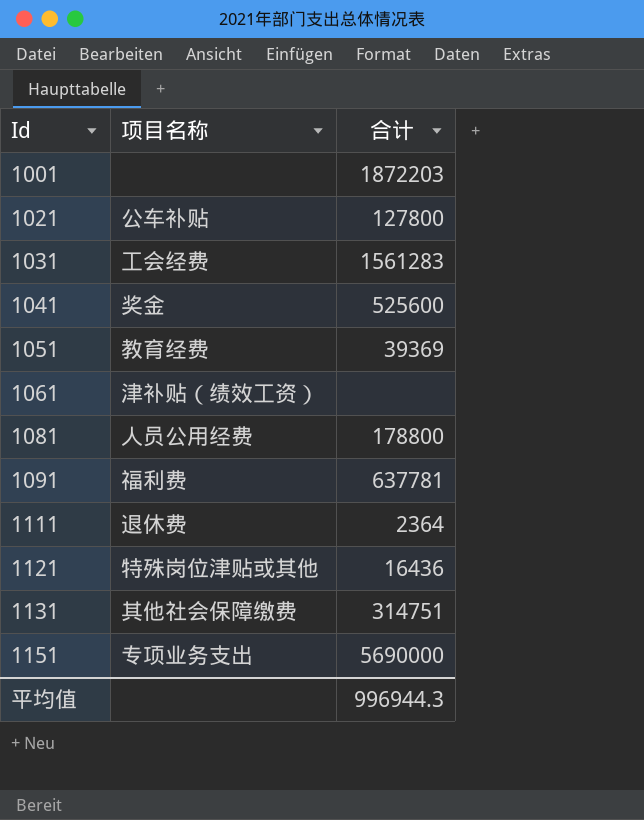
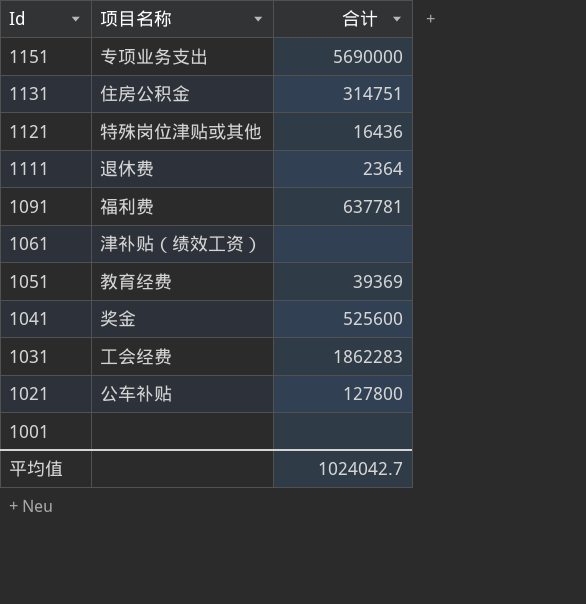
row order: Id ascending -> Id descending
row 1081: 人员公用经费 | 178800 -> none
1131 | 项目名称: 其他社会保障缴费 -> 住房公积金
1031 | 合计: 1561283 -> 1862283
1001 | 合计: 1872203 -> none
平均值 | 合计: 996944.3 -> 1024042.7

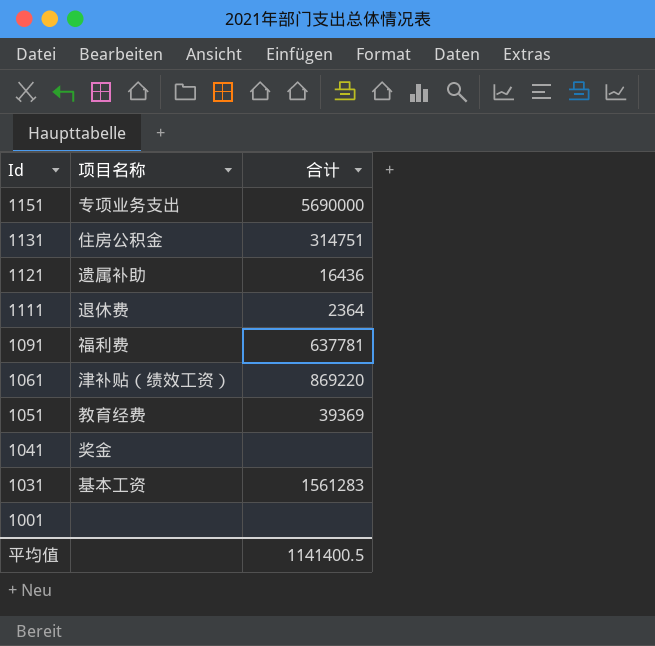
row 1021: 公车补贴 | 127800 -> none
1121 | 项目名称: 特殊岗位津贴或其他 -> 遗属补助
1061 | 合计: none -> 869220
1041 | 合计: 525600 -> none
1031 | 项目名称: 工会经费 -> 基本工资
1031 | 合计: 1862283 -> 1561283
平均值 | 合计: 1024042.7 -> 1141400.5

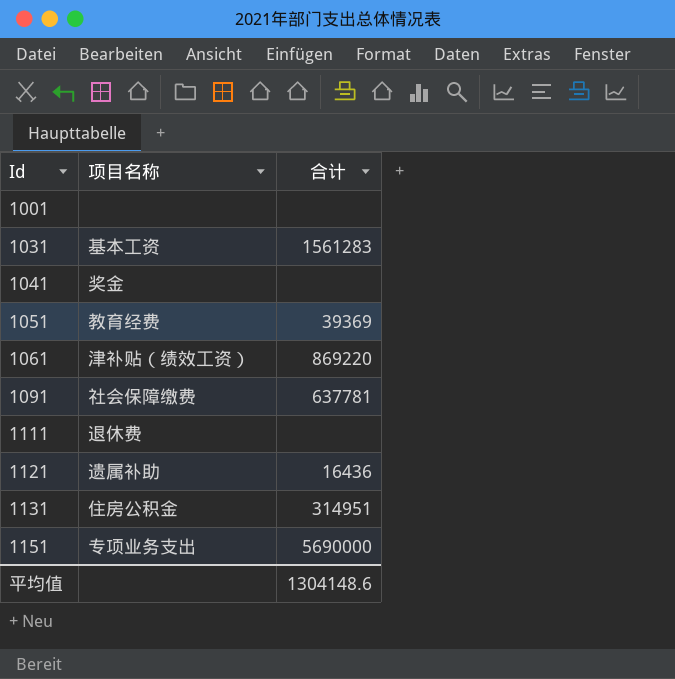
row order: Id descending -> Id ascending
1091 | 项目名称: 福利费 -> 社会保障缴费
1111 | 合计: 2364 -> none
1131 | 合计: 314751 -> 314951
平均值 | 合计: 1141400.5 -> 1304148.6

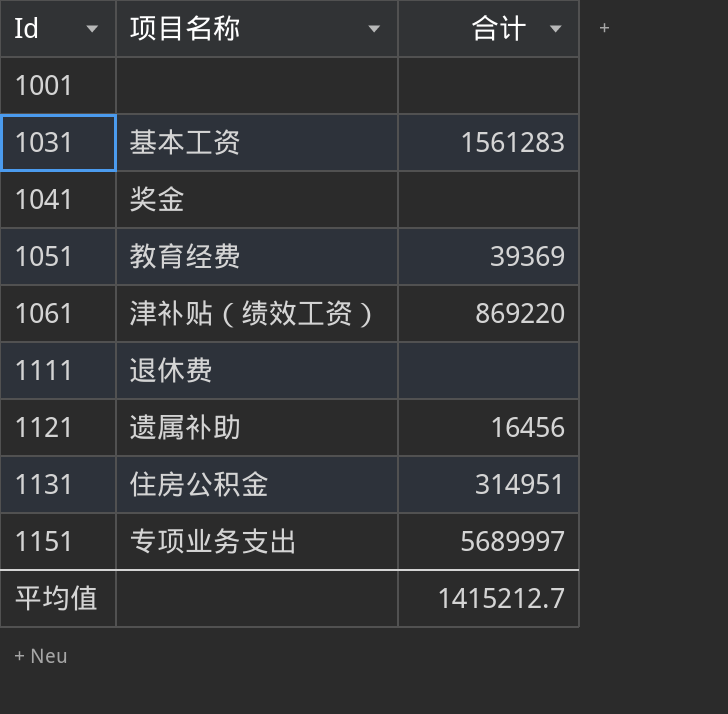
row 1091: 社会保障缴费 | 637781 -> none
1121 | 合计: 16436 -> 16456
1151 | 合计: 5690000 -> 5689997
平均值 | 合计: 1304148.6 -> 1415212.7

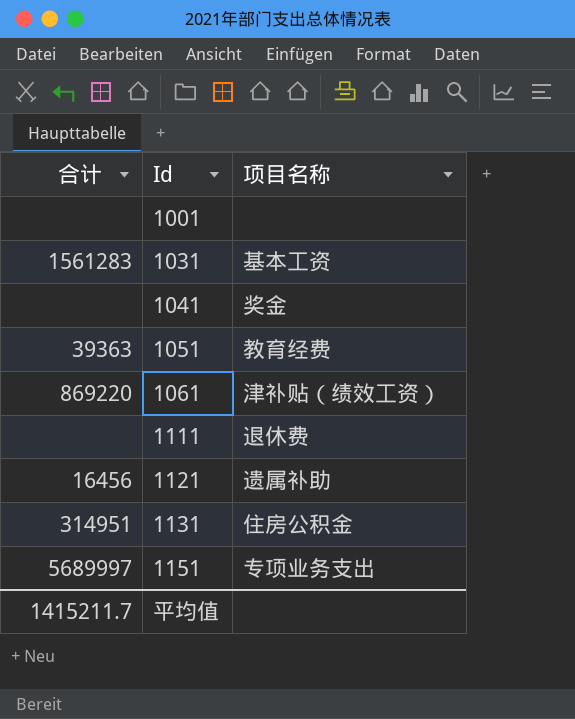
column 合计 | position: 3 -> 1
1051 | 合计: 39369 -> 39363
平均值 | 合计: 1415212.7 -> 1415211.7

